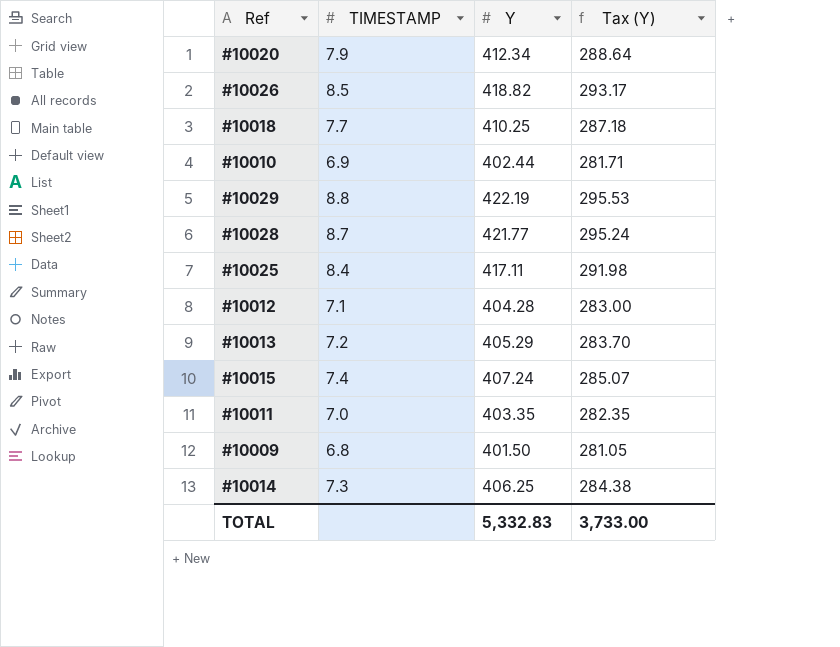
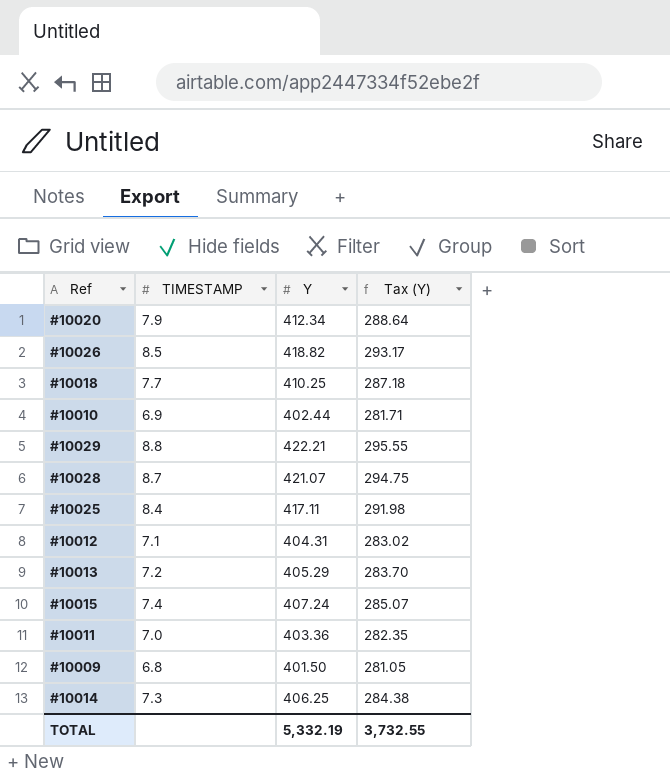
#10029 | Y: 422.19 -> 422.21
#10029 | Tax (Y): 295.53 -> 295.55
#10028 | Y: 421.77 -> 421.07
#10028 | Tax (Y): 295.24 -> 294.75
#10012 | Y: 404.28 -> 404.31
#10012 | Tax (Y): 283.00 -> 283.02
#10011 | Y: 403.35 -> 403.36
TOTAL | Y: 5,332.83 -> 5,332.19
TOTAL | Tax (Y): 3,733.00 -> 3,732.55

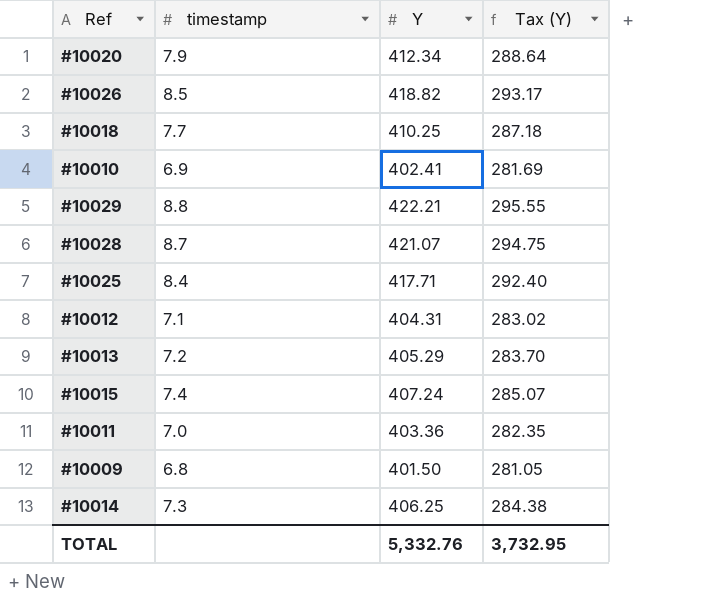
column name: TIMESTAMP -> timestamp
#10010 | Y: 402.44 -> 402.41
#10010 | Tax (Y): 281.71 -> 281.69
#10025 | Y: 417.11 -> 417.71
#10025 | Tax (Y): 291.98 -> 292.40
TOTAL | Y: 5,332.19 -> 5,332.76
TOTAL | Tax (Y): 3,732.55 -> 3,732.95

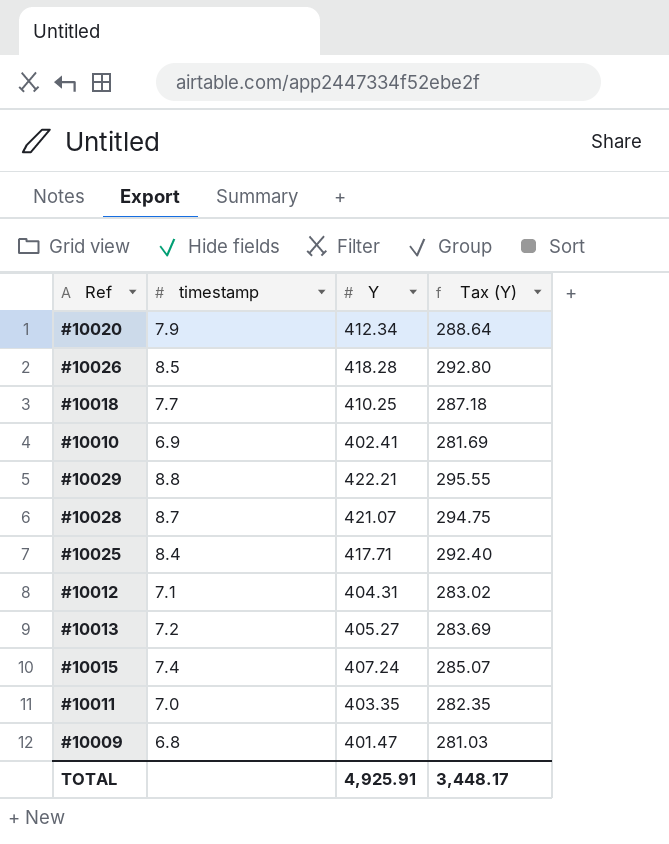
row #10014: 7.3 | 406.25 | 284.38 -> none
#10026 | Y: 418.82 -> 418.28
#10026 | Tax (Y): 293.17 -> 292.80
#10013 | Y: 405.29 -> 405.27
#10013 | Tax (Y): 283.70 -> 283.69
#10011 | Y: 403.36 -> 403.35
#10009 | Y: 401.50 -> 401.47
#10009 | Tax (Y): 281.05 -> 281.03
TOTAL | Y: 5,332.76 -> 4,925.91
TOTAL | Tax (Y): 3,732.95 -> 3,448.17

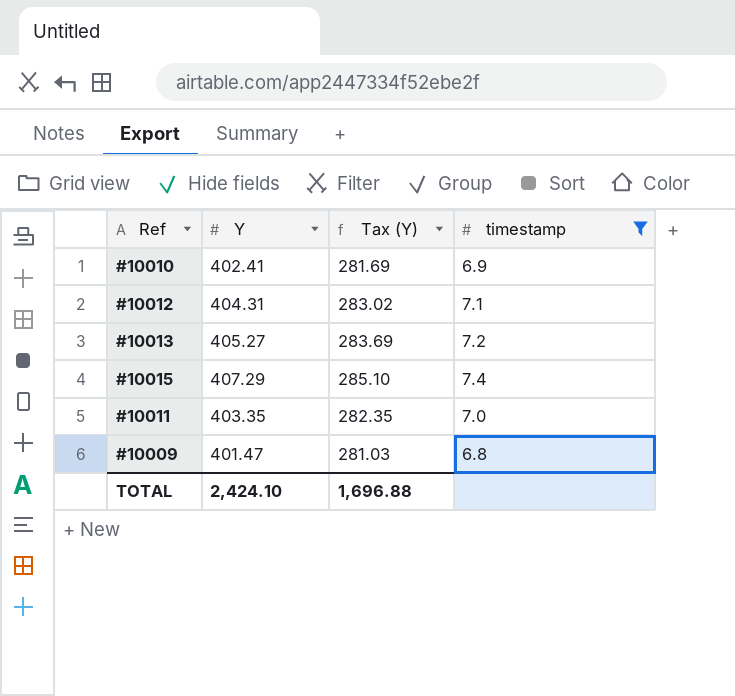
filter: none -> timestamp <= 7.4
column timestamp | position: 2 -> 4
#10015 | Y: 407.24 -> 407.29
#10015 | Tax (Y): 285.07 -> 285.10
TOTAL | Y: 4,925.91 -> 2,424.10
TOTAL | Tax (Y): 3,448.17 -> 1,696.88

